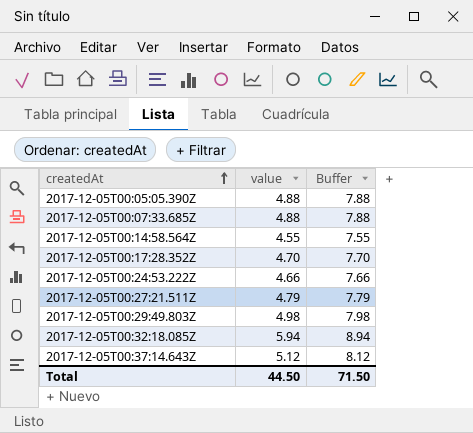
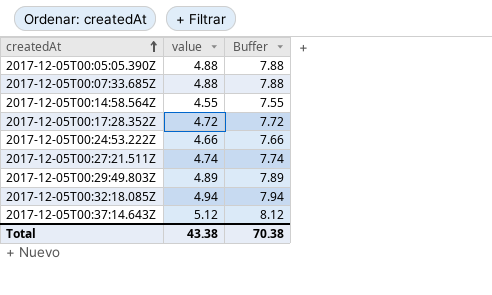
2017-12-05T00:17:28.352Z | value: 4.70 -> 4.72
2017-12-05T00:17:28.352Z | Buffer: 7.70 -> 7.72
2017-12-05T00:27:21.511Z | value: 4.79 -> 4.74
2017-12-05T00:27:21.511Z | Buffer: 7.79 -> 7.74
2017-12-05T00:29:49.803Z | value: 4.98 -> 4.89
2017-12-05T00:29:49.803Z | Buffer: 7.98 -> 7.89
2017-12-05T00:32:18.085Z | value: 5.94 -> 4.94
2017-12-05T00:32:18.085Z | Buffer: 8.94 -> 7.94
Total | value: 44.50 -> 43.38
Total | Buffer: 71.50 -> 70.38

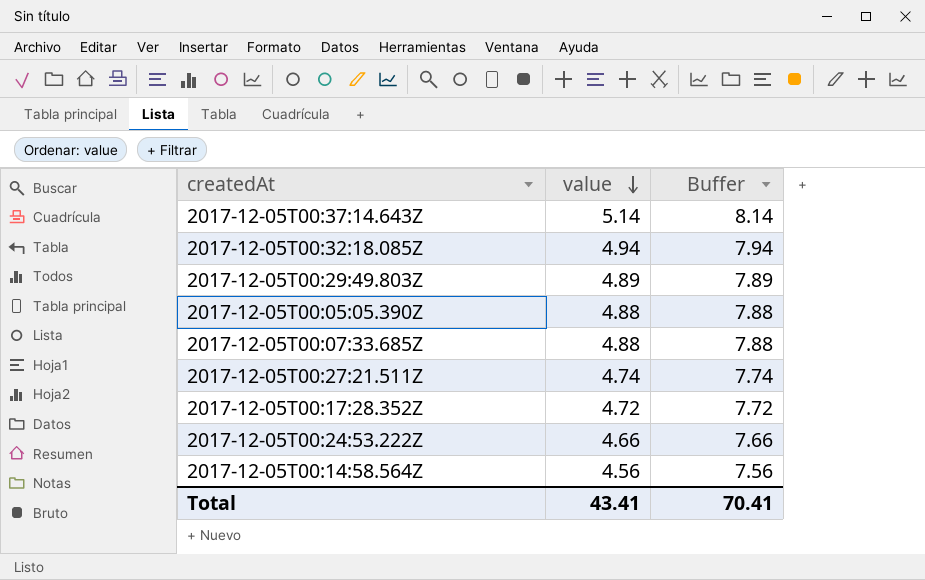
row order: createdAt ascending -> value descending
2017-12-05T00:37:14.643Z | value: 5.12 -> 5.14
2017-12-05T00:37:14.643Z | Buffer: 8.12 -> 8.14
2017-12-05T00:14:58.564Z | value: 4.55 -> 4.56
2017-12-05T00:14:58.564Z | Buffer: 7.55 -> 7.56
Total | value: 43.38 -> 43.41
Total | Buffer: 70.38 -> 70.41

